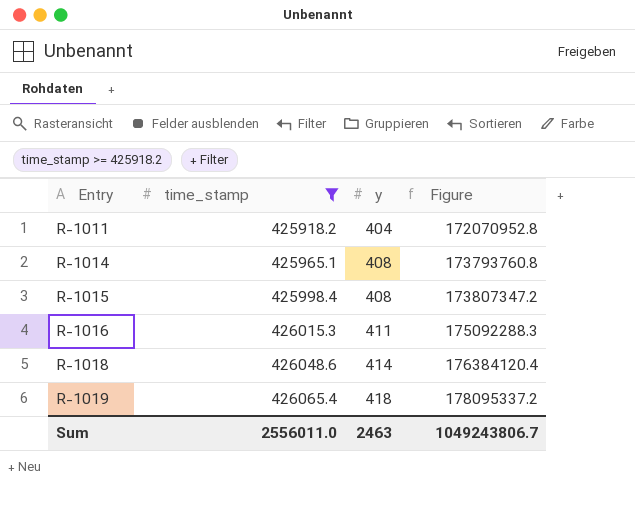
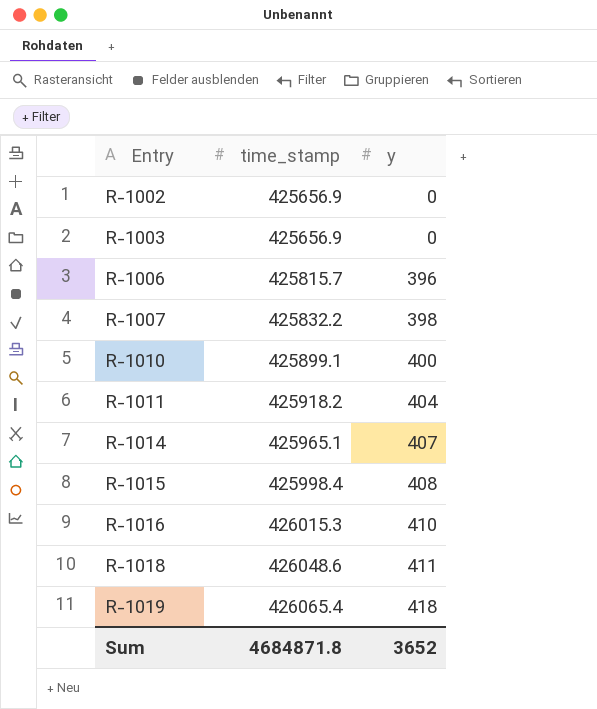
filter: time_stamp >= 425918.2 -> none
column Figure | formula: [time_stamp] * [y] -> none
R-1014 | y: 408 -> 407
R-1016 | y: 411 -> 410
R-1018 | y: 414 -> 411
Sum | time_stamp: 2556011.0 -> 4684871.8
Sum | y: 2463 -> 3652

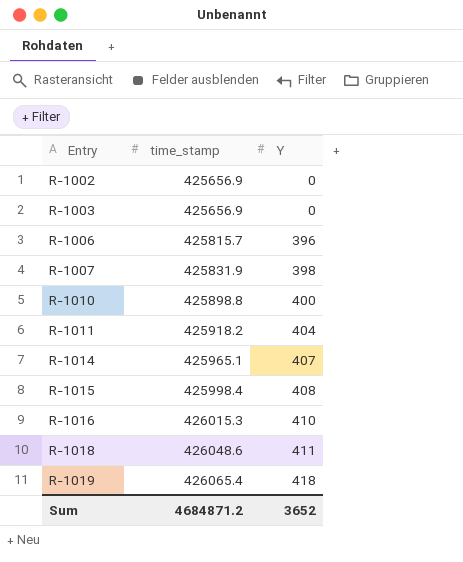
column name: y -> Y
R-1007 | time_stamp: 425832.2 -> 425831.9
R-1010 | time_stamp: 425899.1 -> 425898.8
Sum | time_stamp: 4684871.8 -> 4684871.2

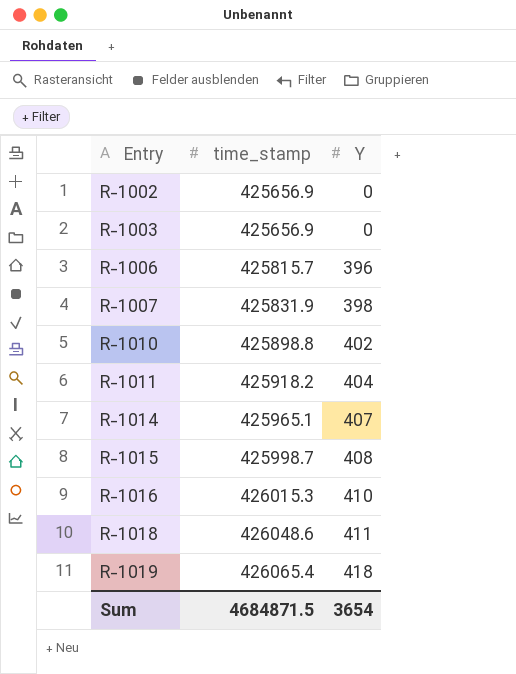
R-1010 | Y: 400 -> 402
R-1015 | time_stamp: 425998.4 -> 425998.7
Sum | time_stamp: 4684871.2 -> 4684871.5
Sum | Y: 3652 -> 3654

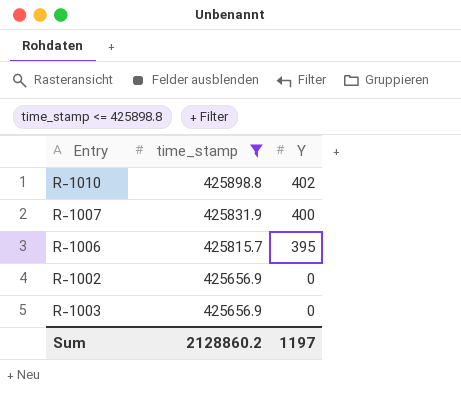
filter: none -> time_stamp <= 425898.8
row order: Entry ascending -> time_stamp descending
R-1007 | Y: 398 -> 400
R-1006 | Y: 396 -> 395
Sum | time_stamp: 4684871.5 -> 2128860.2
Sum | Y: 3654 -> 1197

